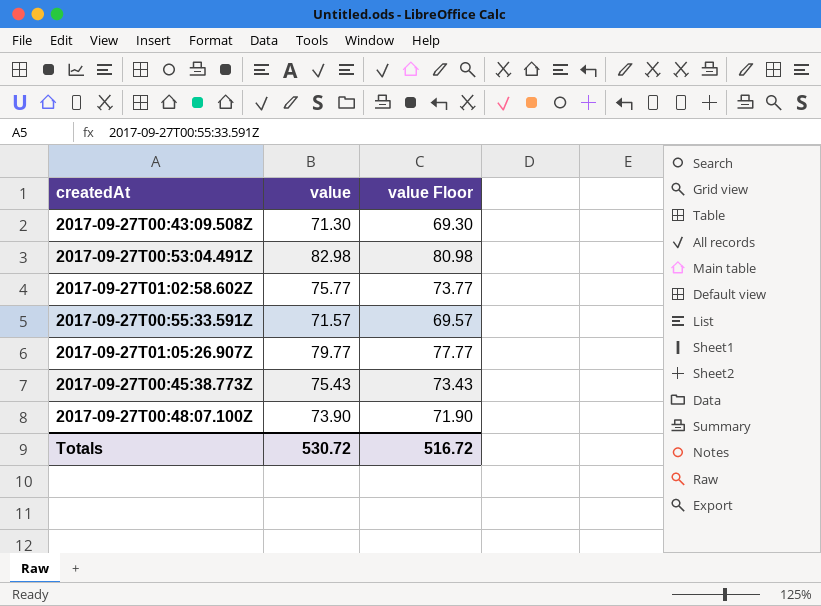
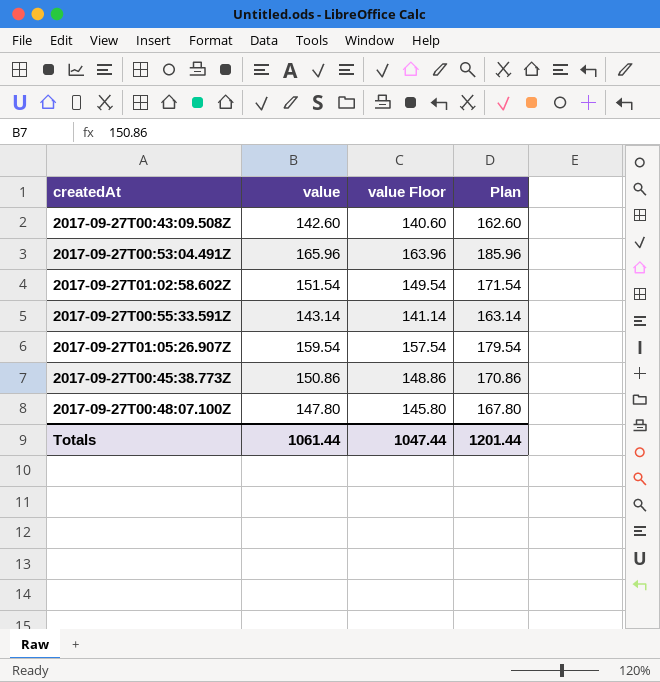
column Plan | formula: none -> [value] + 20
2017-09-27T00:43:09.508Z | value: 71.30 -> 142.60
2017-09-27T00:43:09.508Z | value Floor: 69.30 -> 140.60
2017-09-27T00:53:04.491Z | value: 82.98 -> 165.96
2017-09-27T00:53:04.491Z | value Floor: 80.98 -> 163.96
2017-09-27T01:02:58.602Z | value: 75.77 -> 151.54
2017-09-27T01:02:58.602Z | value Floor: 73.77 -> 149.54
2017-09-27T00:55:33.591Z | value: 71.57 -> 143.14
2017-09-27T00:55:33.591Z | value Floor: 69.57 -> 141.14
2017-09-27T01:05:26.907Z | value: 79.77 -> 159.54
2017-09-27T01:05:26.907Z | value Floor: 77.77 -> 157.54
2017-09-27T00:45:38.773Z | value: 75.43 -> 150.86
2017-09-27T00:45:38.773Z | value Floor: 73.43 -> 148.86
2017-09-27T00:48:07.100Z | value: 73.90 -> 147.80
2017-09-27T00:48:07.100Z | value Floor: 71.90 -> 145.80
Totals | value: 530.72 -> 1061.44
Totals | value Floor: 516.72 -> 1047.44

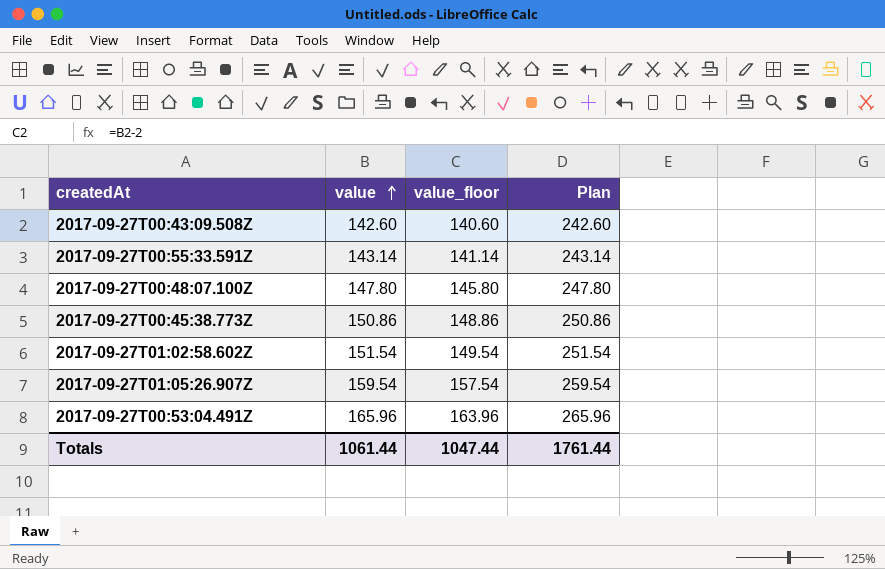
row order: none -> value ascending
column name: value Floor -> value_floor
column Plan | formula: [value] + 20 -> [value] + 100
Totals | Plan: 1201.44 -> 1761.44

